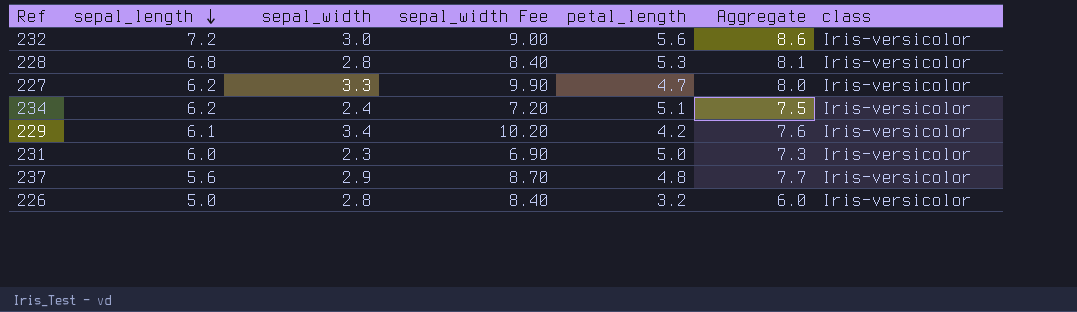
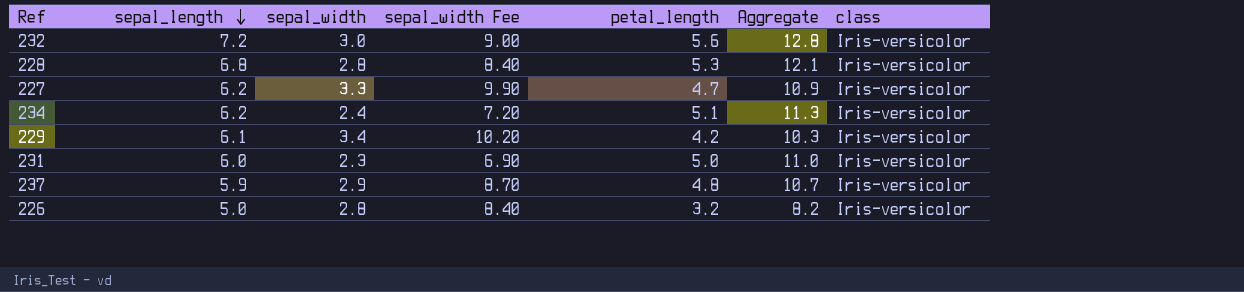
column Aggregate | formula: [sepal_width] + [petal_length] -> [sepal_length] + [petal_length]
237 | sepal_length: 5.6 -> 5.9

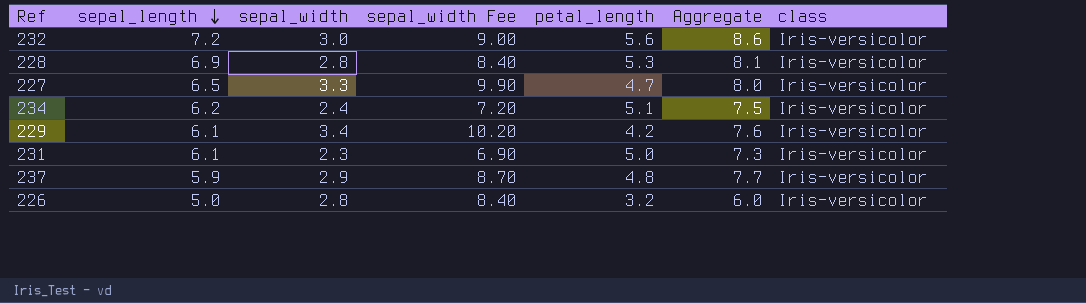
column Aggregate | formula: [sepal_length] + [petal_length] -> [sepal_width] + [petal_length]
228 | sepal_length: 6.8 -> 6.9
227 | sepal_length: 6.2 -> 6.5
231 | sepal_length: 6.0 -> 6.1

